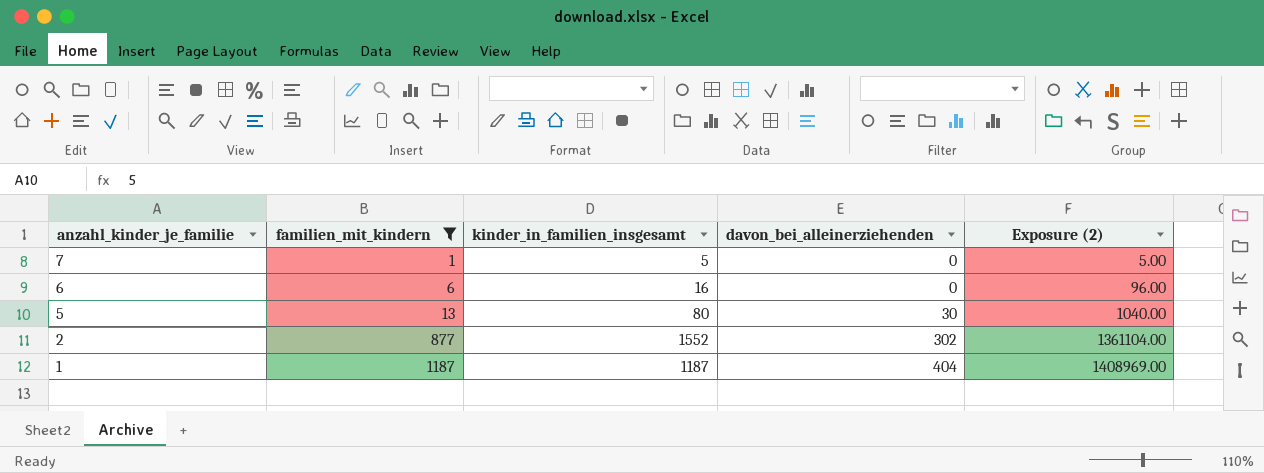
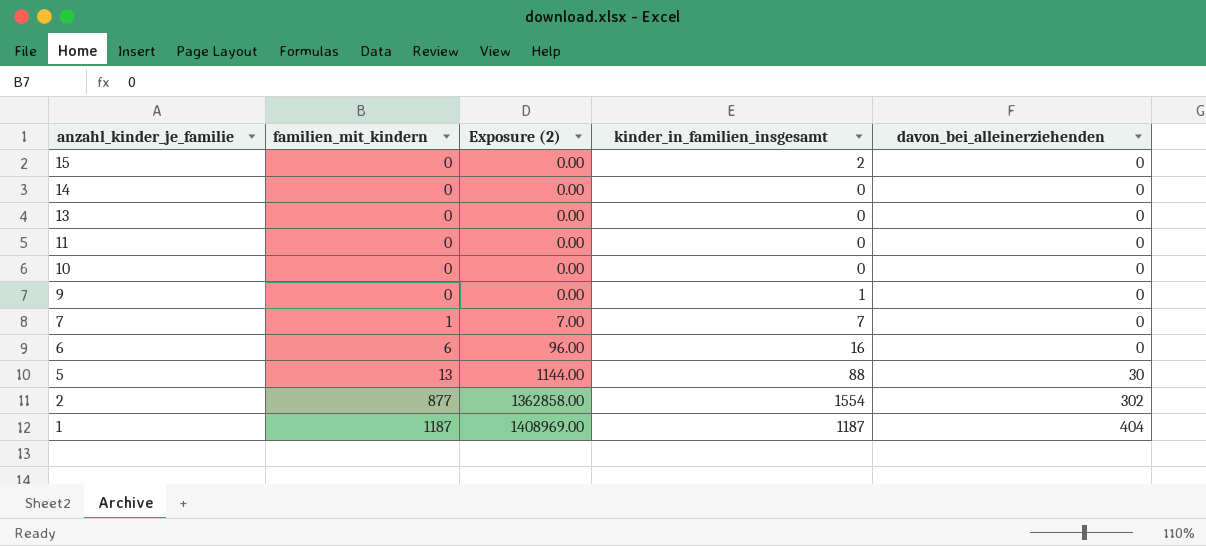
filter: familien_mit_kindern != 0 -> none
column Exposure (2) | position: 5 -> 3
7 | Exposure (2): 5.00 -> 7.00
7 | kinder_in_familien_insgesamt: 5 -> 7
5 | Exposure (2): 1040.00 -> 1144.00
5 | kinder_in_familien_insgesamt: 80 -> 88
2 | Exposure (2): 1361104.00 -> 1362858.00
2 | kinder_in_familien_insgesamt: 1552 -> 1554

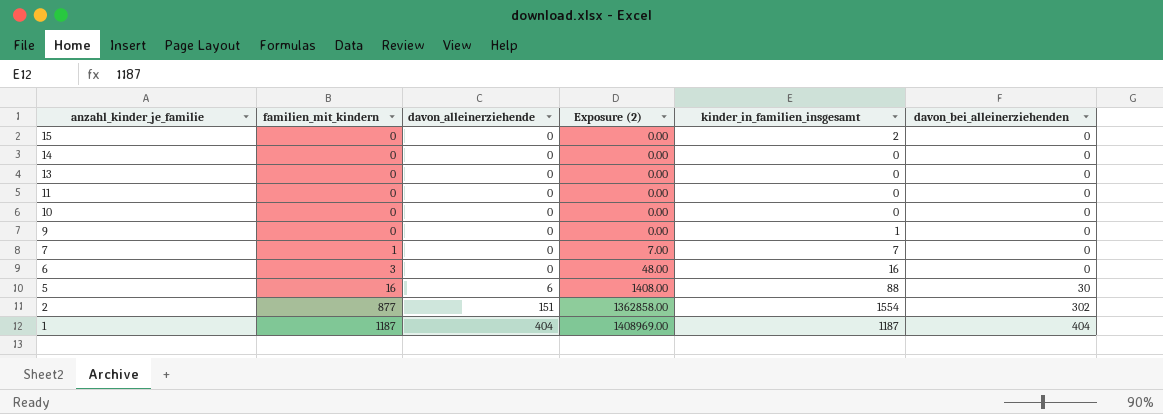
column davon_alleinerziehende | position: none -> 3
6 | familien_mit_kindern: 6 -> 3
6 | Exposure (2): 96.00 -> 48.00
5 | familien_mit_kindern: 13 -> 16
5 | Exposure (2): 1144.00 -> 1408.00

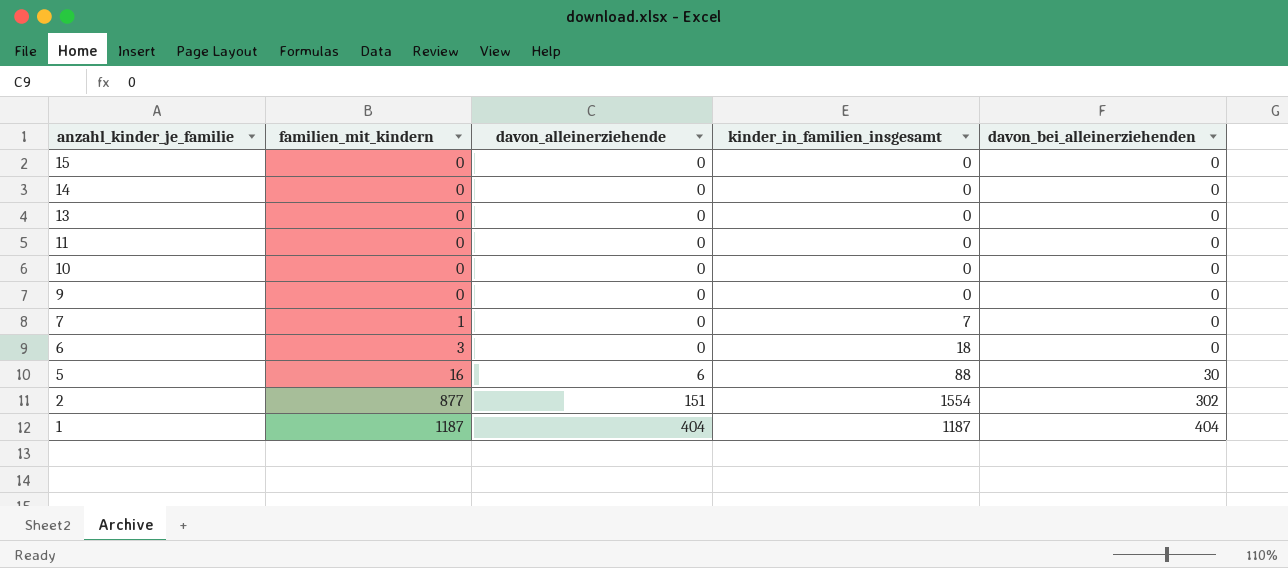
column Exposure (2) | formula: [familien_mit_kindern] * [kinder_in_familien_insgesamt] -> none
15 | kinder_in_familien_insgesamt: 2 -> 0
9 | kinder_in_familien_insgesamt: 1 -> 0
6 | kinder_in_familien_insgesamt: 16 -> 18

